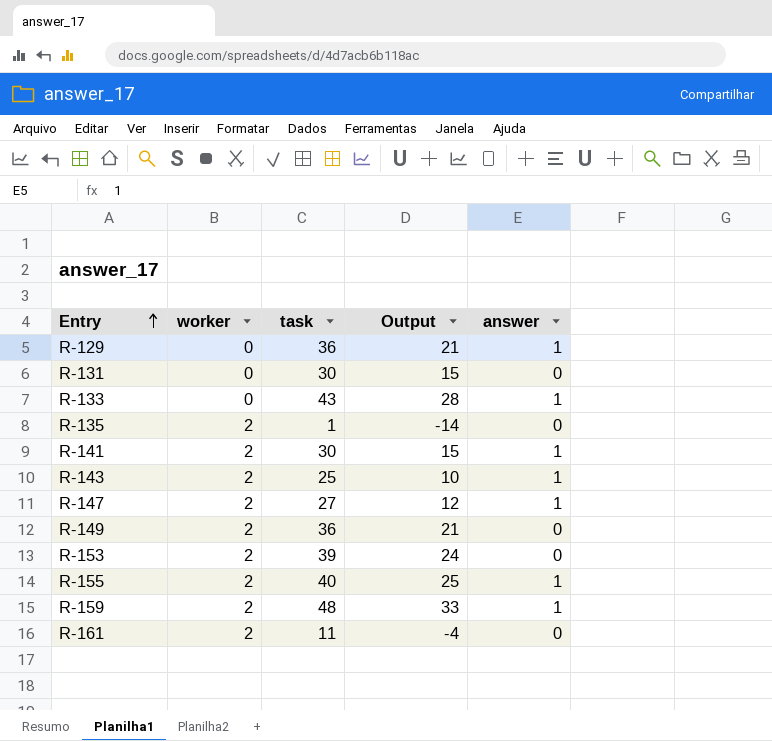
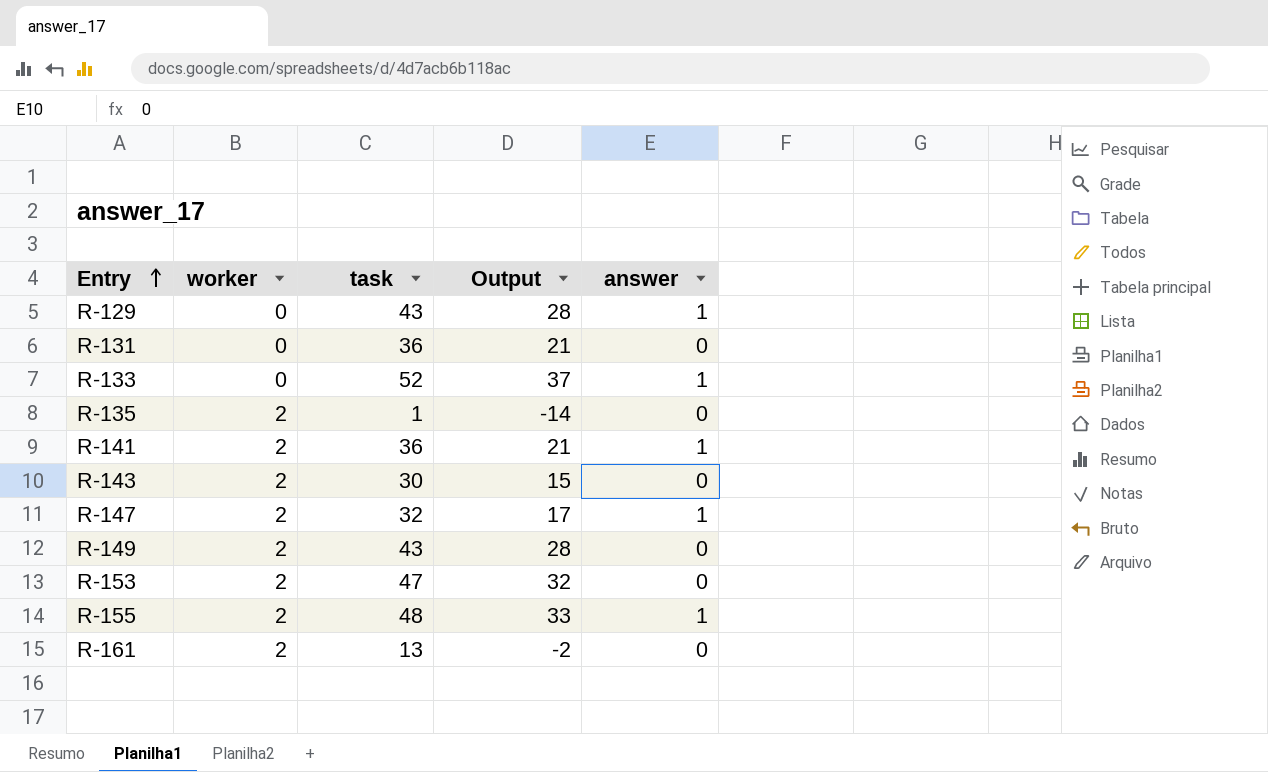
row R-159: 2 | 48 | 33 | 1 -> none
R-129 | task: 36 -> 43
R-129 | Output: 21 -> 28
R-131 | task: 30 -> 36
R-131 | Output: 15 -> 21
R-133 | task: 43 -> 52
R-133 | Output: 28 -> 37
R-141 | task: 30 -> 36
R-141 | Output: 15 -> 21
R-143 | task: 25 -> 30
R-143 | Output: 10 -> 15
R-143 | answer: 1 -> 0
R-147 | task: 27 -> 32
R-147 | Output: 12 -> 17
R-149 | task: 36 -> 43
R-149 | Output: 21 -> 28
R-153 | task: 39 -> 47
R-153 | Output: 24 -> 32
R-155 | task: 40 -> 48
R-155 | Output: 25 -> 33
R-161 | task: 11 -> 13
R-161 | Output: -4 -> -2

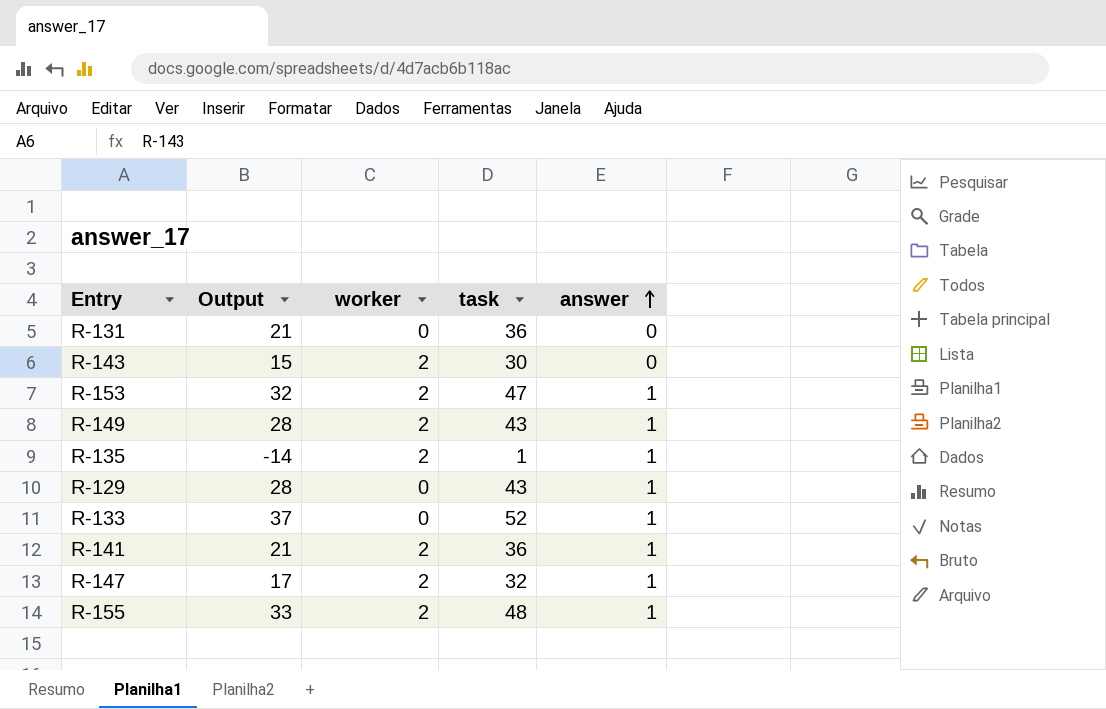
row order: Entry ascending -> answer ascending
column Output | position: 4 -> 2
row R-161: 2 | 13 | -2 | 0 -> none
R-153 | answer: 0 -> 1
R-149 | answer: 0 -> 1
R-135 | answer: 0 -> 1

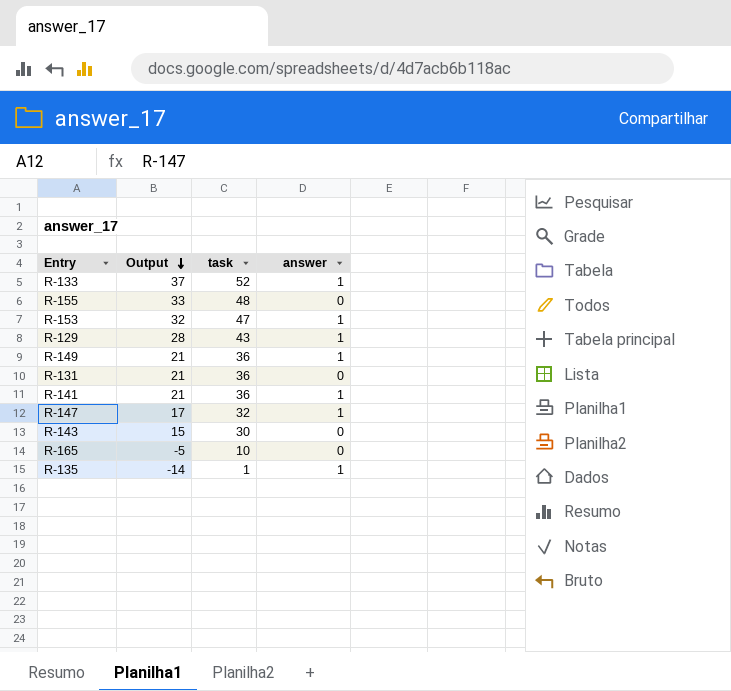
row order: answer ascending -> Output descending
column worker | position: 3 -> none
R-155 | answer: 1 -> 0
R-149 | Output: 28 -> 21
R-149 | task: 43 -> 36
row R-165: none -> -5 | 10 | 0

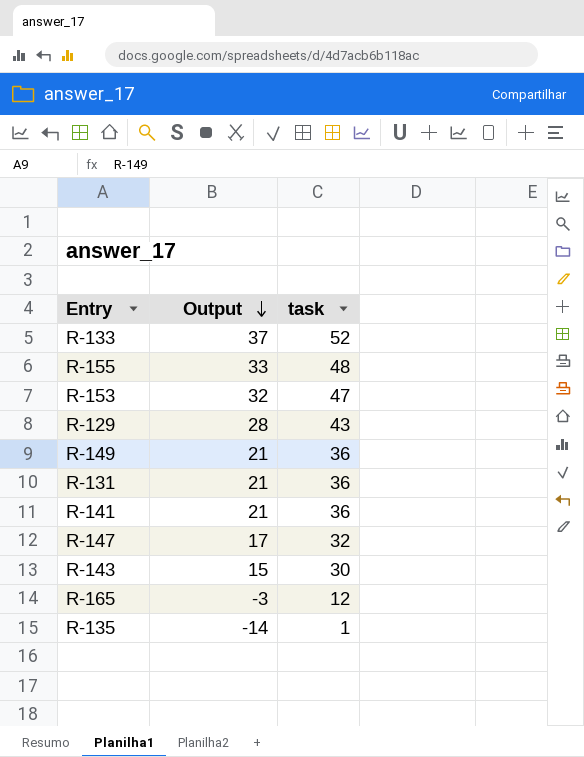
column answer | position: 4 -> none
R-165 | Output: -5 -> -3
R-165 | task: 10 -> 12

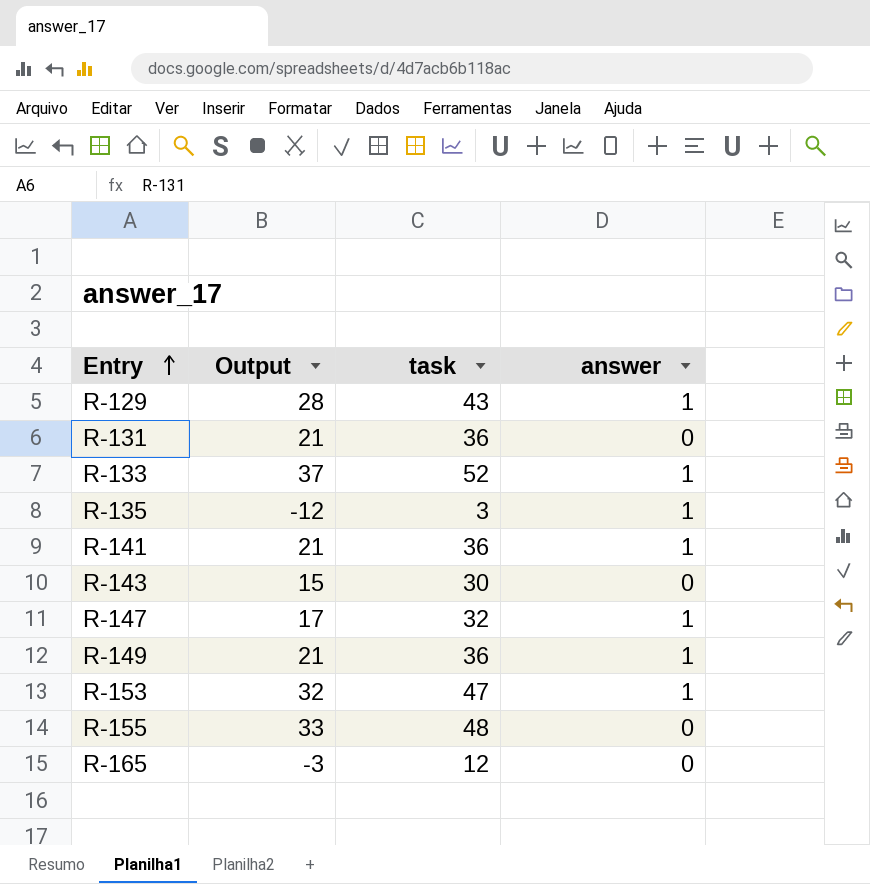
row order: Output descending -> Entry ascending
column answer | position: none -> 4
R-135 | Output: -14 -> -12
R-135 | task: 1 -> 3

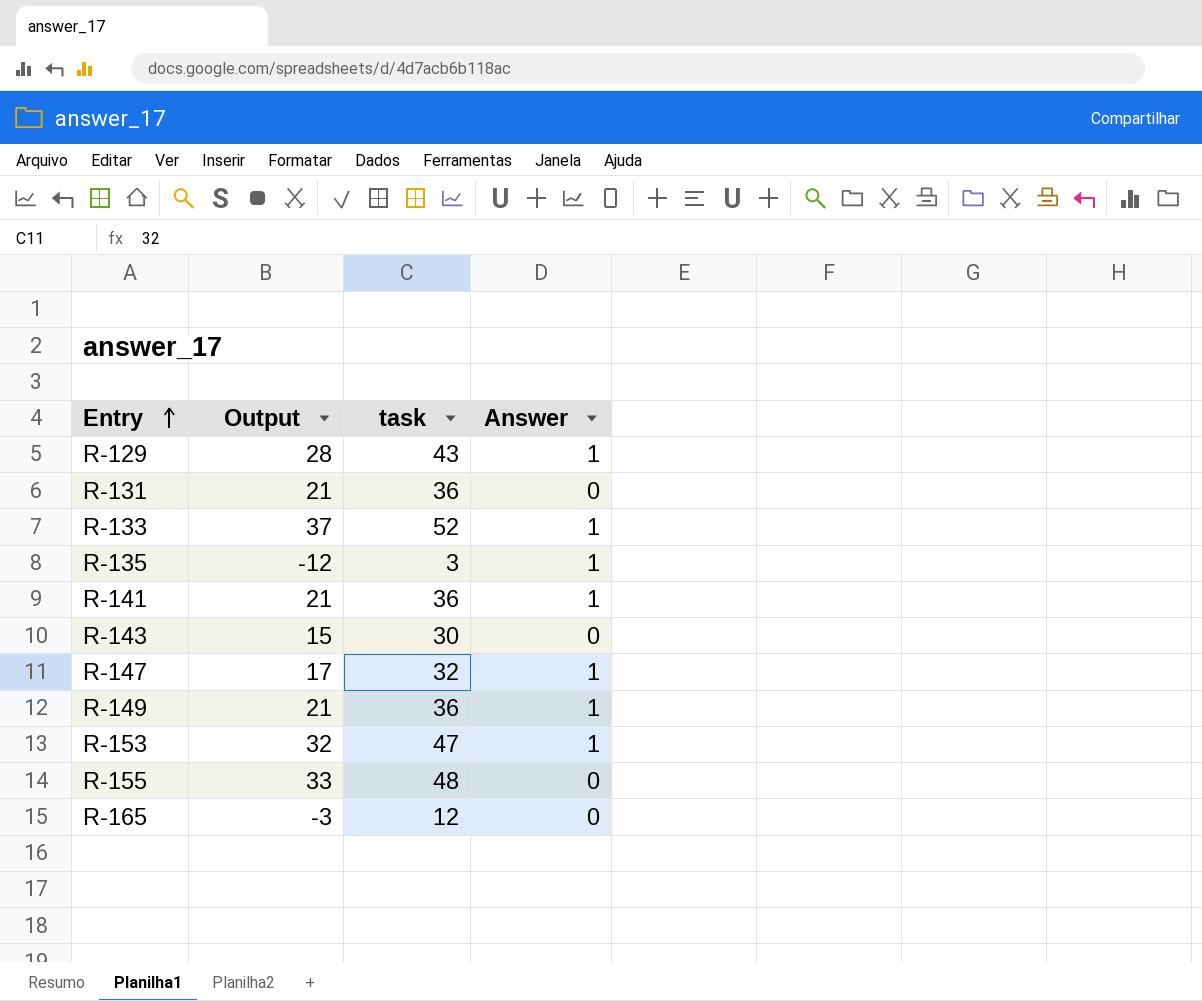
column name: answer -> Answer

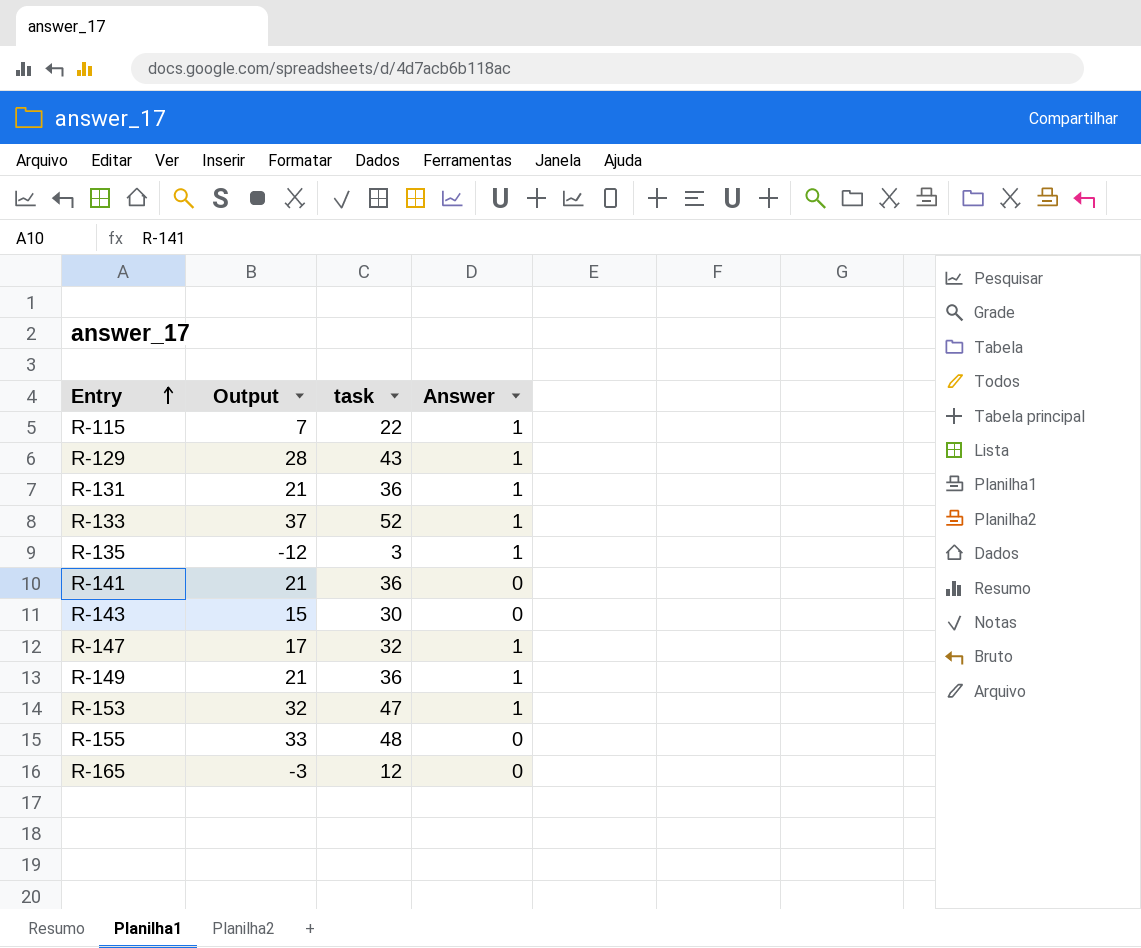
row R-115: none -> 7 | 22 | 1
R-131 | Answer: 0 -> 1
R-141 | Answer: 1 -> 0

